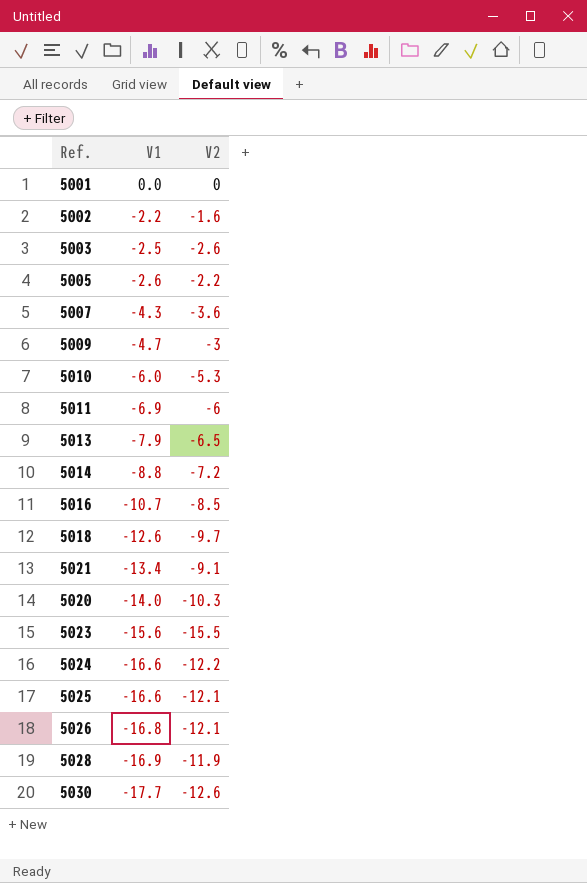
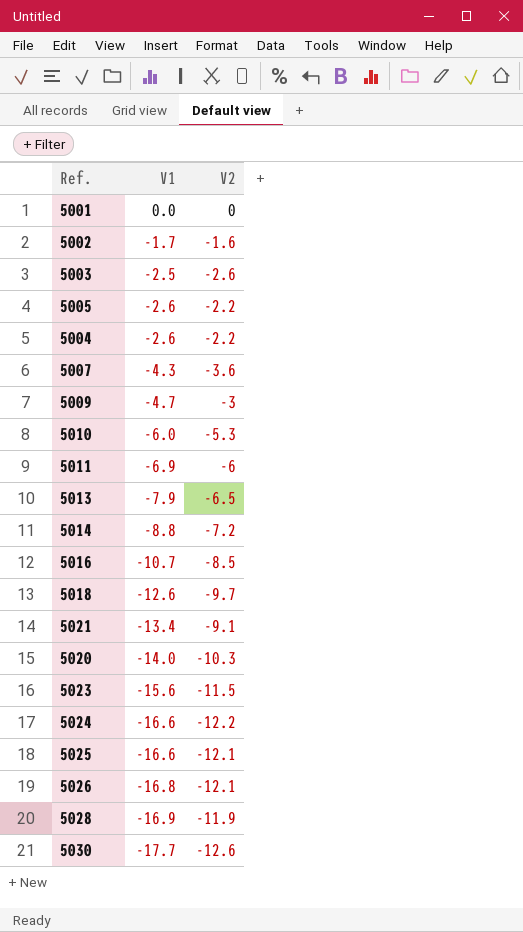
5002 | V1: -2.2 -> -1.7
row 5004: none -> -2.6 | -2.2
5023 | V2: -15.5 -> -11.5

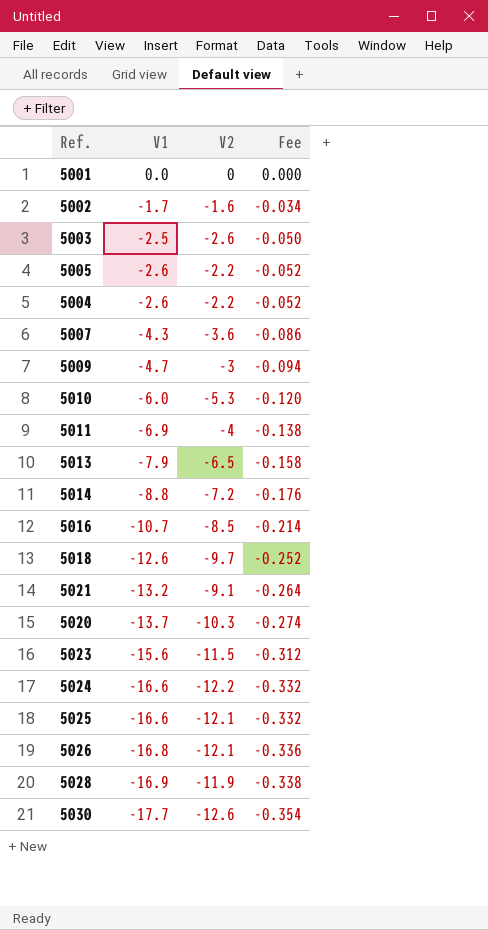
column Fee | formula: none -> [V1] * 0.02
5011 | V2: -6 -> -4
5021 | V1: -13.4 -> -13.2
5020 | V1: -14.0 -> -13.7

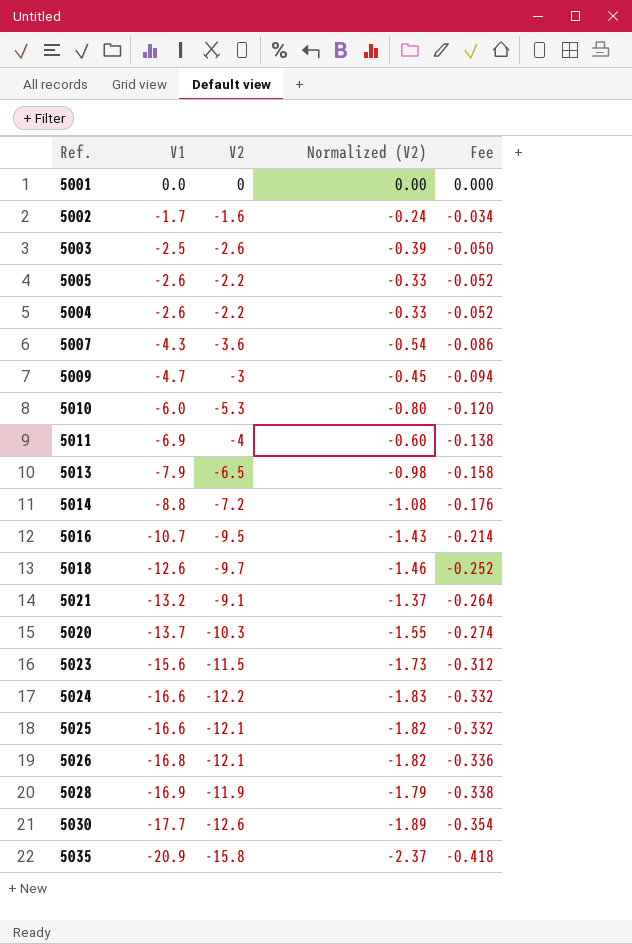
column Normalized (V2) | formula: none -> [V2] * 0.15
5016 | V2: -8.5 -> -9.5
row 5035: none -> -20.9 | -15.8 | -2.37 | -0.418

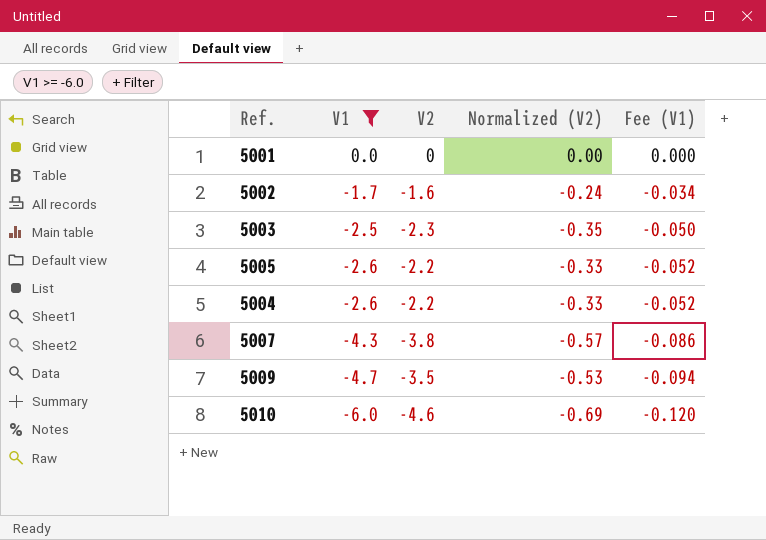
filter: none -> V1 >= -6.0
column name: Fee -> Fee (V1)
5003 | V2: -2.6 -> -2.3
5003 | Normalized (V2): -0.39 -> -0.35
5007 | V2: -3.6 -> -3.8
5007 | Normalized (V2): -0.54 -> -0.57
5009 | V2: -3 -> -3.5
5009 | Normalized (V2): -0.45 -> -0.53
5010 | V2: -5.3 -> -4.6
5010 | Normalized (V2): -0.80 -> -0.69

